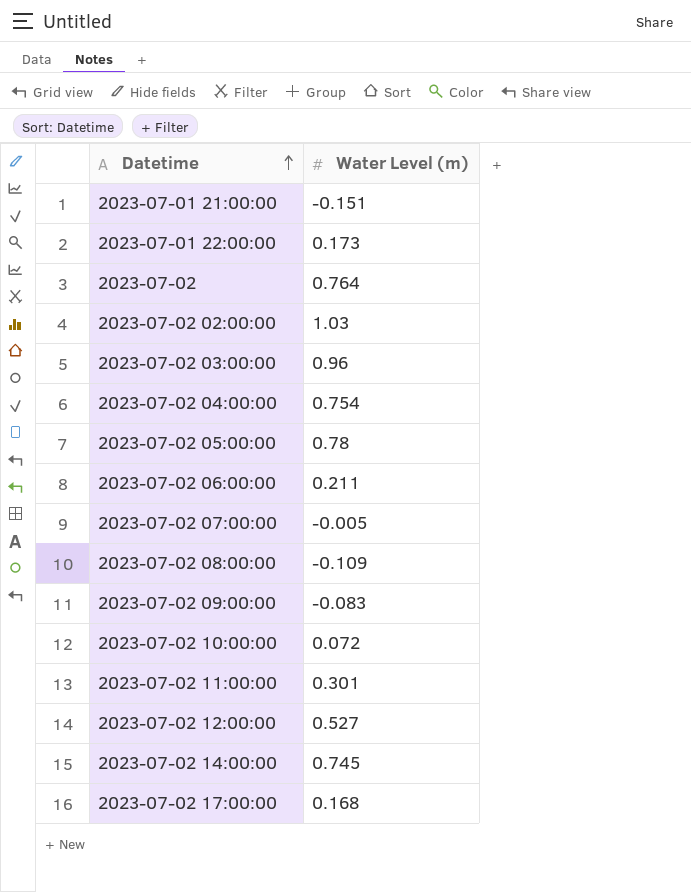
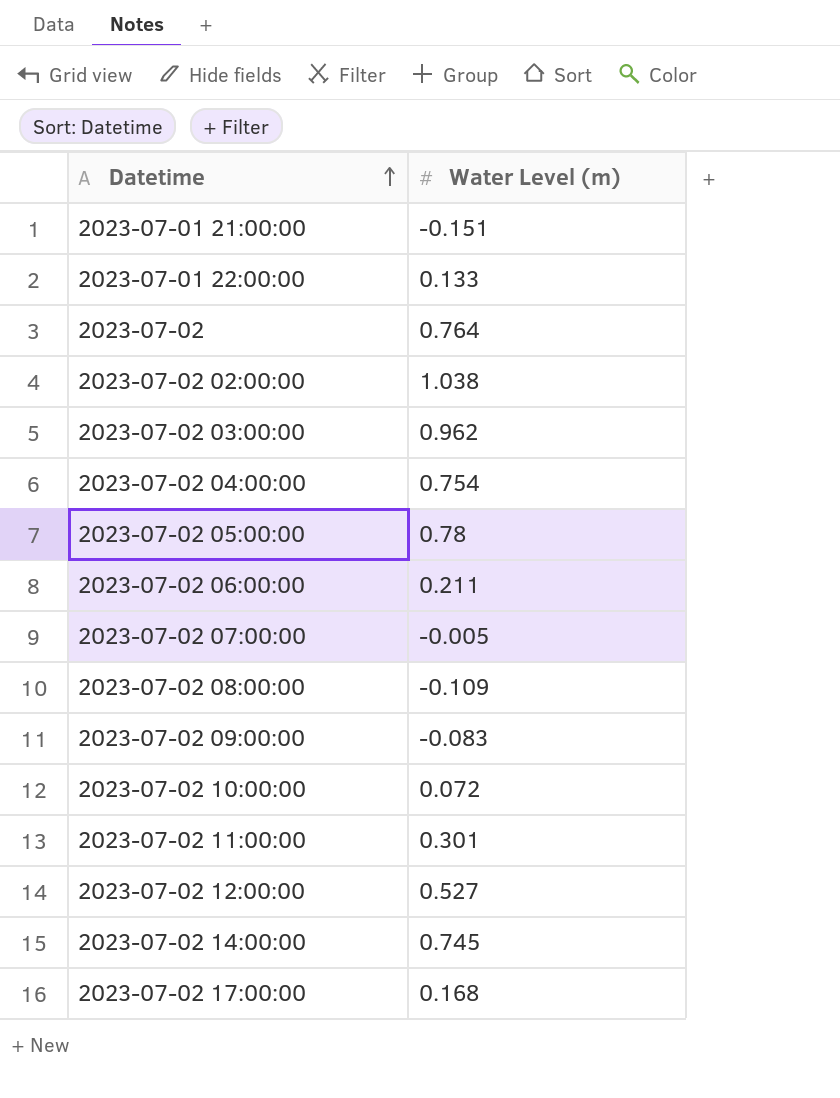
2023-07-01 22:00:00 | Water Level (m): 0.173 -> 0.133
2023-07-02 02:00:00 | Water Level (m): 1.03 -> 1.038
2023-07-02 03:00:00 | Water Level (m): 0.96 -> 0.962

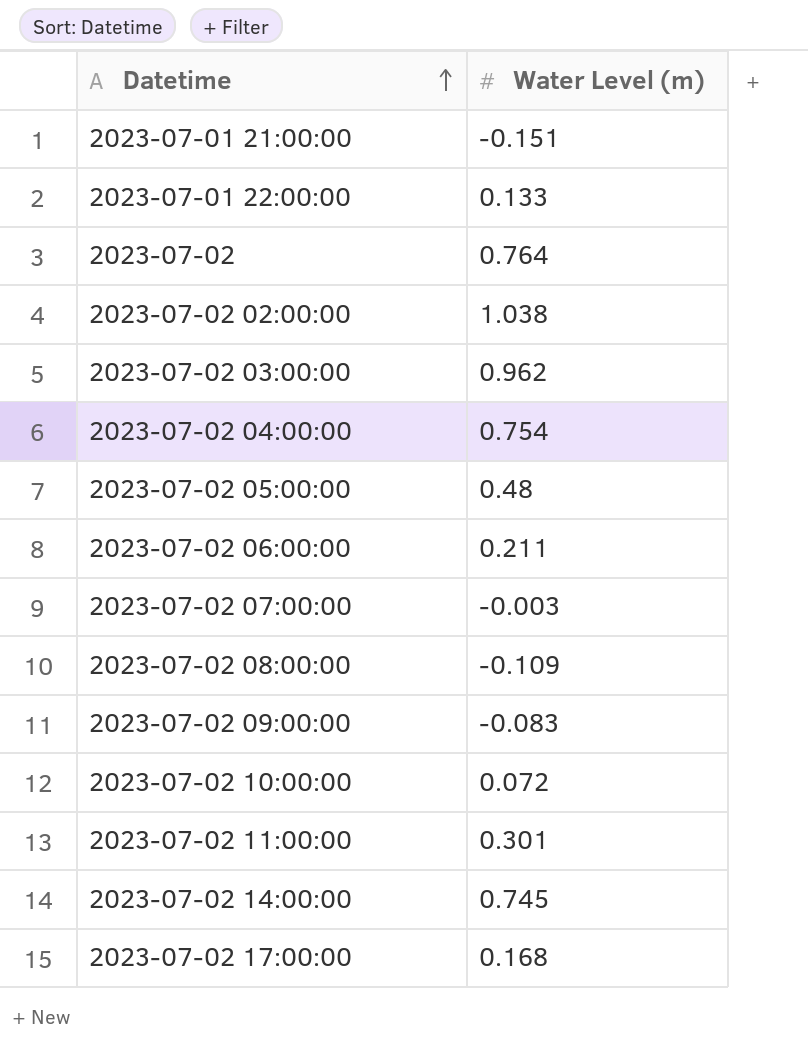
row 2023-07-02 12:00:00: 0.527 -> none
2023-07-02 05:00:00 | Water Level (m): 0.78 -> 0.48
2023-07-02 07:00:00 | Water Level (m): -0.005 -> -0.003

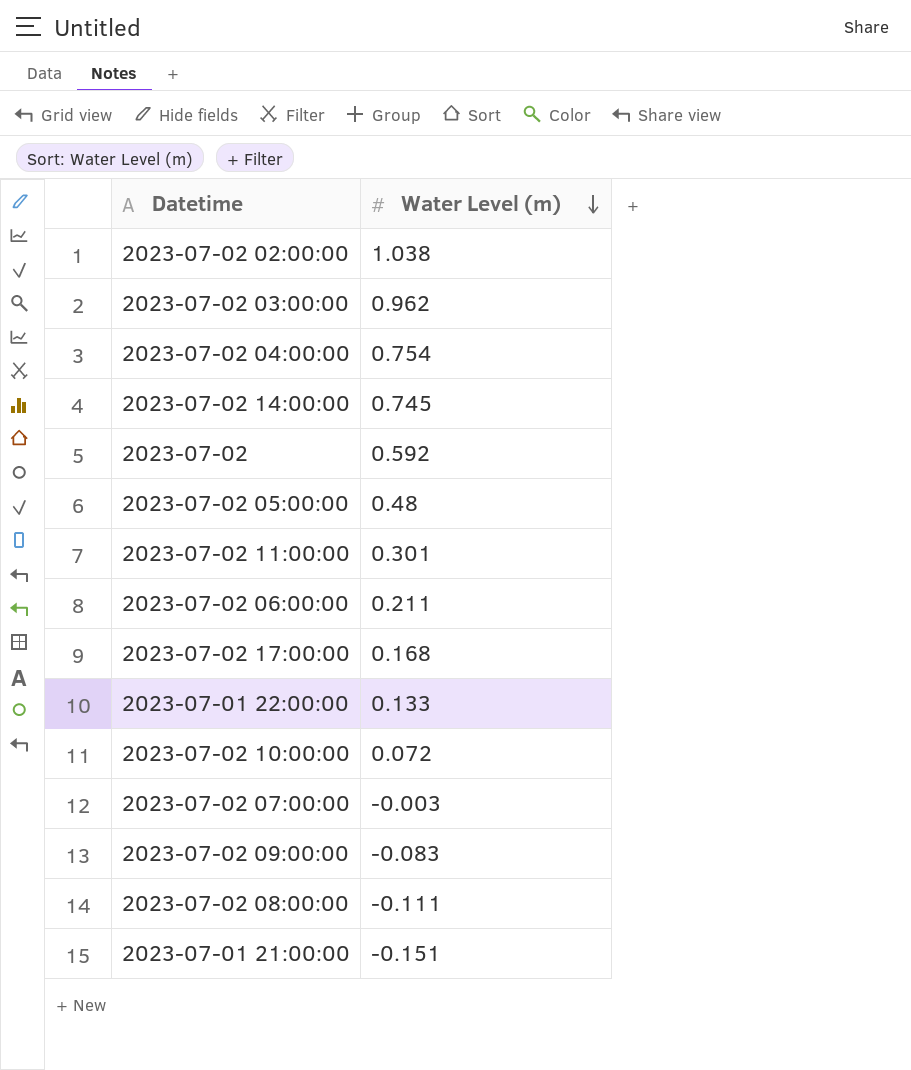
row order: Datetime ascending -> Water Level (m) descending
2023-07-02 | Water Level (m): 0.764 -> 0.592
2023-07-02 08:00:00 | Water Level (m): -0.109 -> -0.111

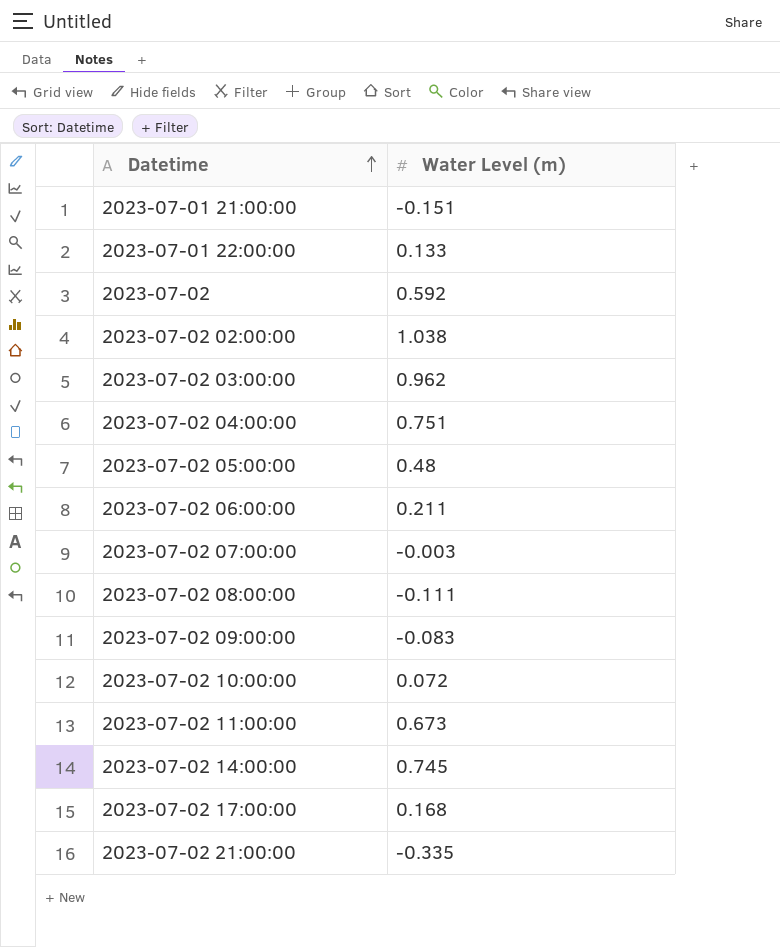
row order: Water Level (m) descending -> Datetime ascending
2023-07-02 04:00:00 | Water Level (m): 0.754 -> 0.751
2023-07-02 11:00:00 | Water Level (m): 0.301 -> 0.673
row 2023-07-02 21:00:00: none -> -0.335

